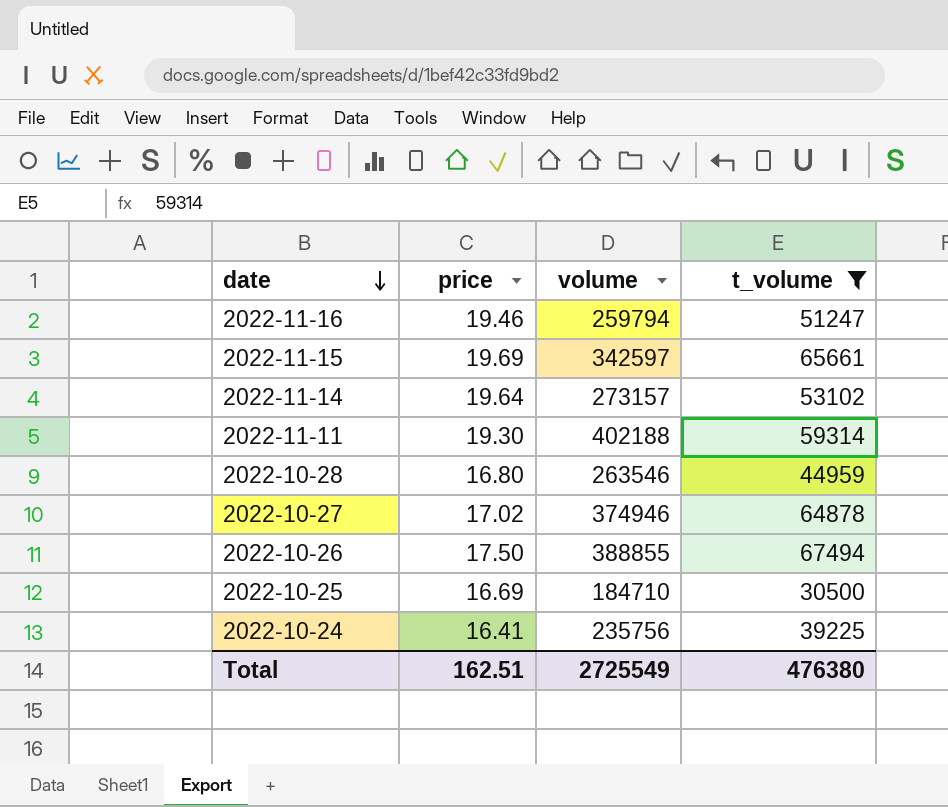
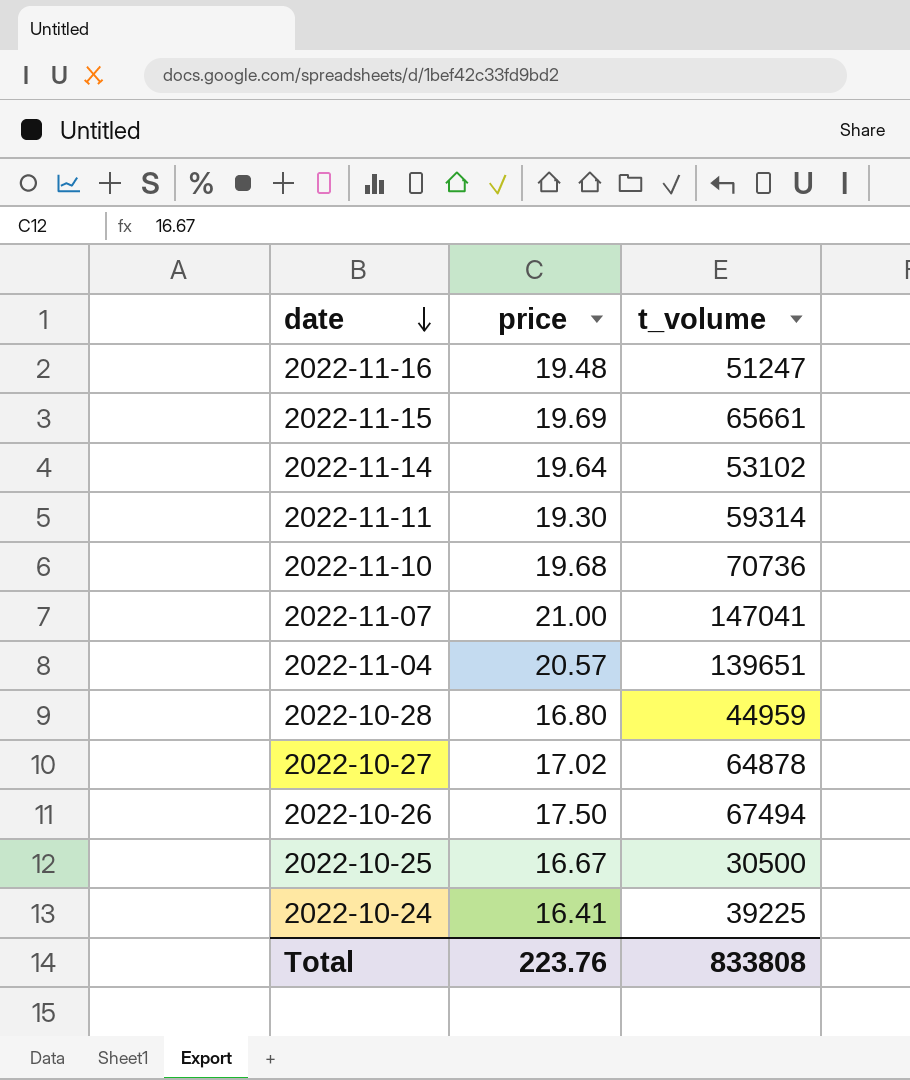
filter: t_volume <= 67494 -> none
column volume | position: 3 -> none
2022-11-16 | price: 19.46 -> 19.48
2022-10-25 | price: 16.69 -> 16.67
Total | price: 162.51 -> 223.76
Total | t_volume: 476380 -> 833808

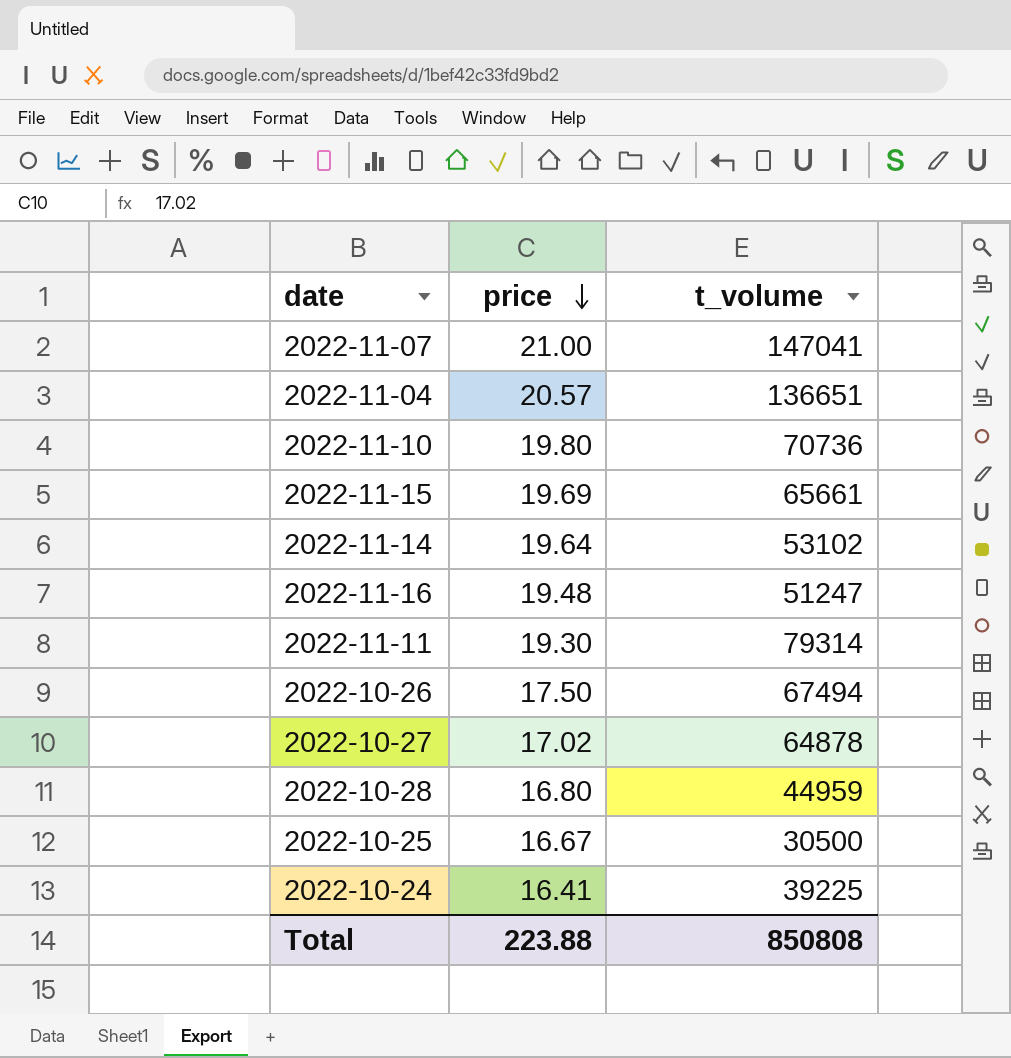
row order: date descending -> price descending
2022-11-04 | t_volume: 139651 -> 136651
2022-11-10 | price: 19.68 -> 19.80
2022-11-11 | t_volume: 59314 -> 79314
Total | price: 223.76 -> 223.88
Total | t_volume: 833808 -> 850808

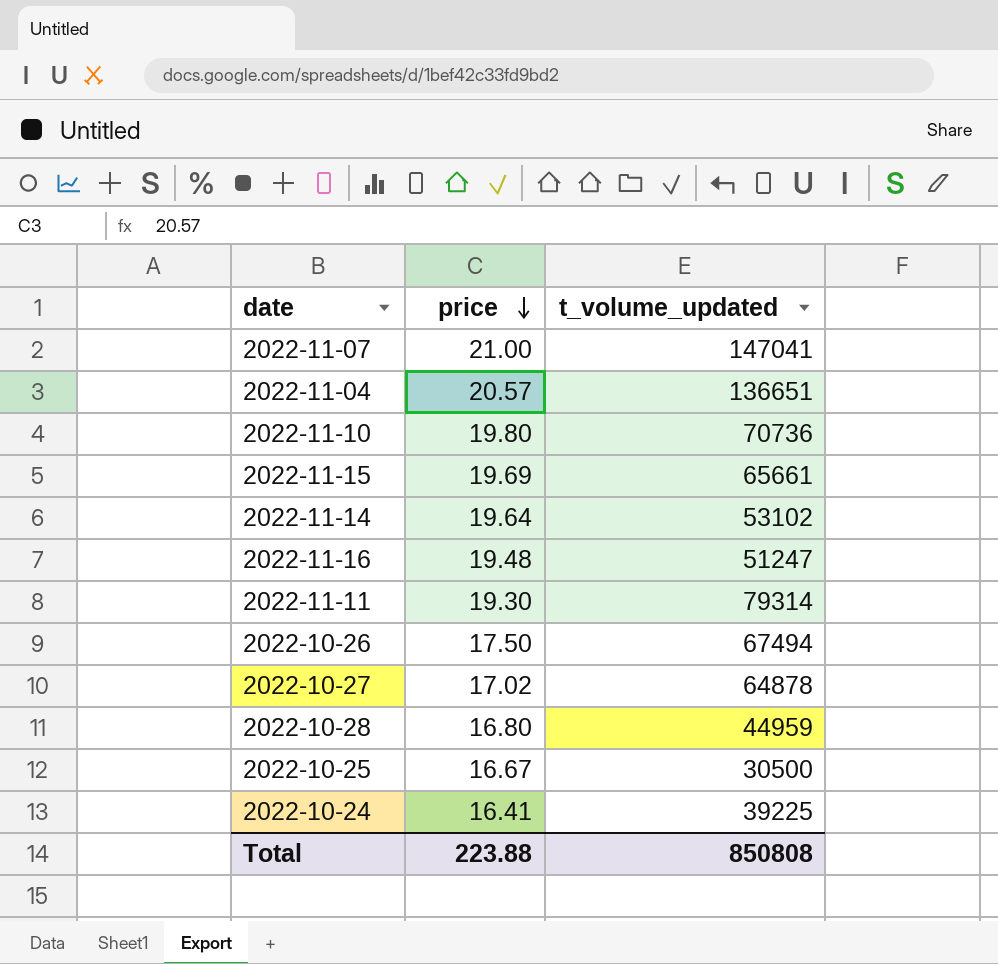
column name: t_volume -> t_volume_updated

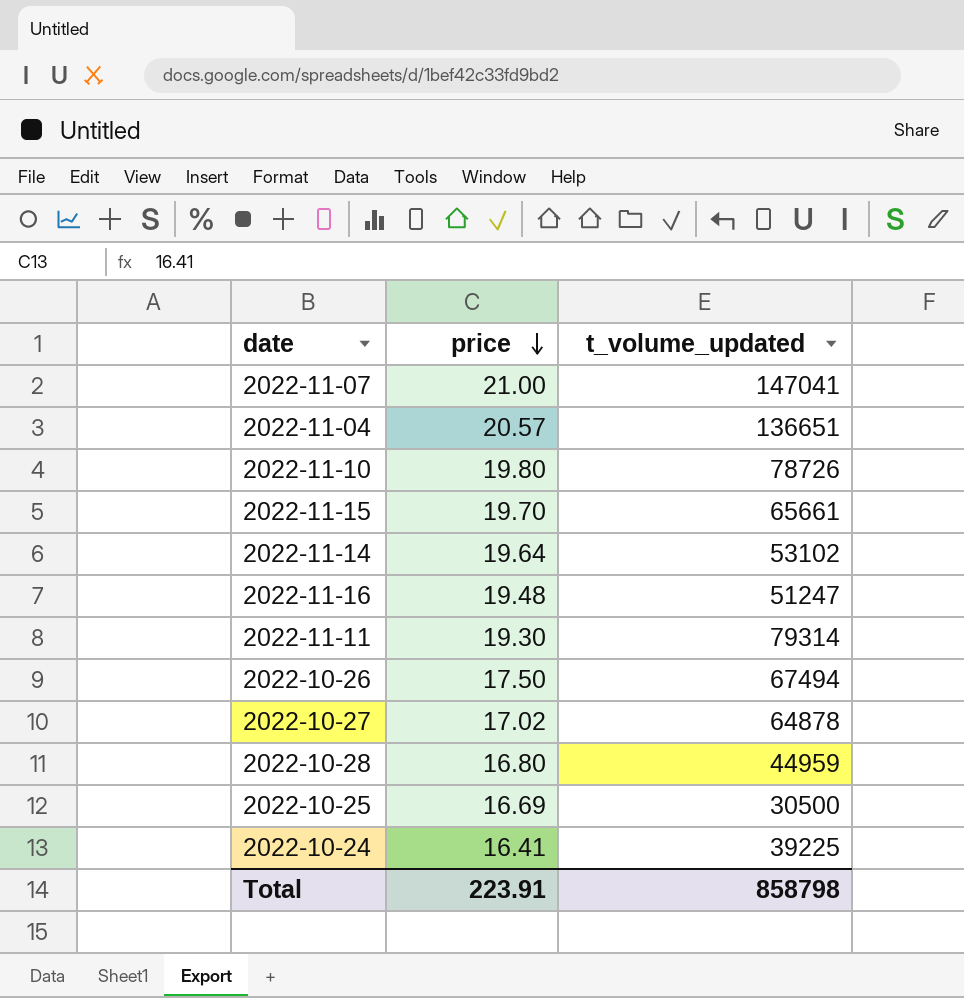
2022-11-10 | t_volume_updated: 70736 -> 78726
2022-11-15 | price: 19.69 -> 19.70
2022-10-25 | price: 16.67 -> 16.69
Total | price: 223.88 -> 223.91
Total | t_volume_updated: 850808 -> 858798

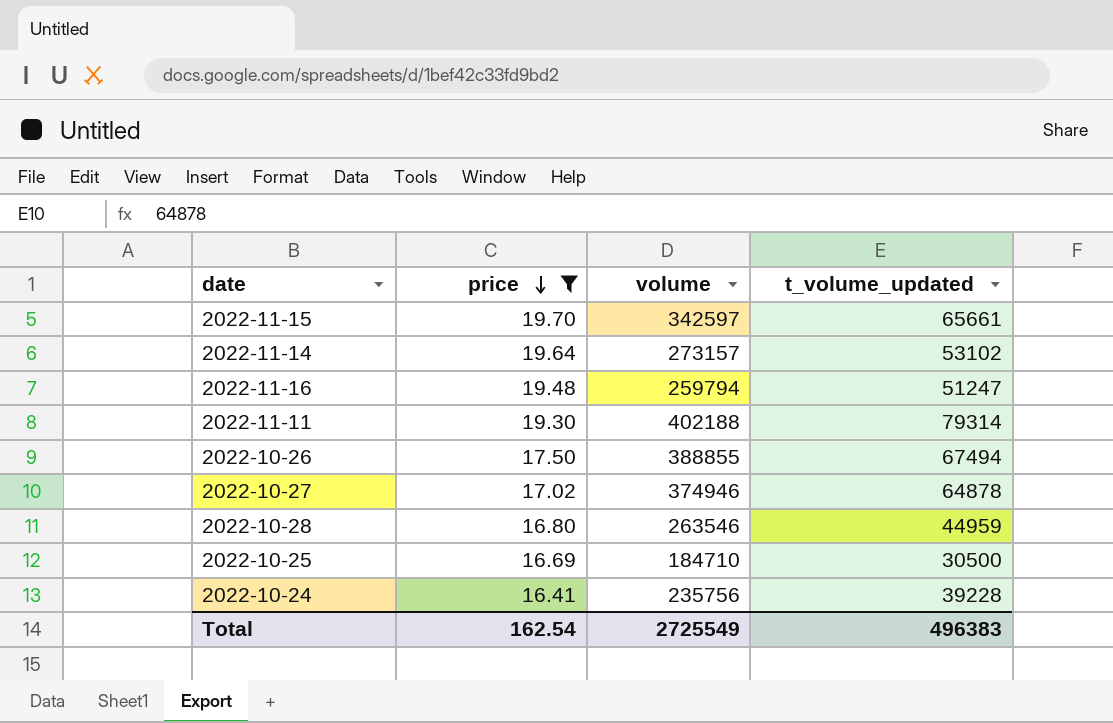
filter: none -> price <= 19.70
column volume | position: none -> 3
2022-10-24 | t_volume_updated: 39225 -> 39228
Total | price: 223.91 -> 162.54
Total | t_volume_updated: 858798 -> 496383

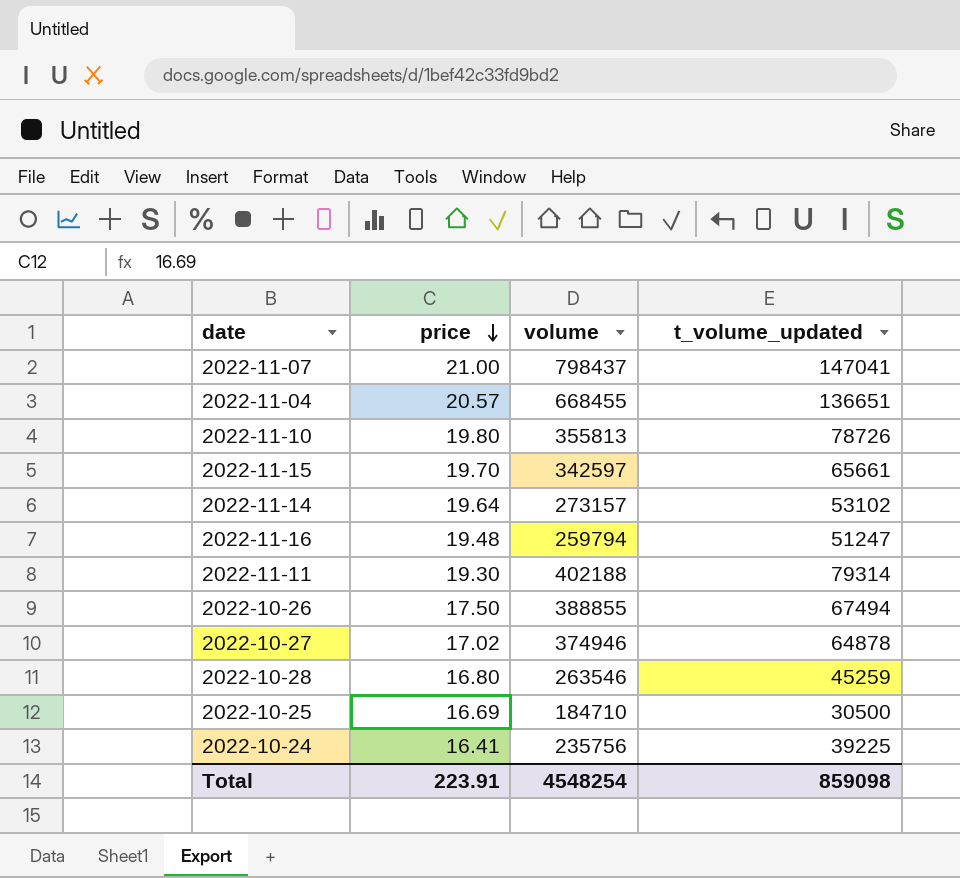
filter: price <= 19.70 -> none
2022-10-28 | t_volume_updated: 44959 -> 45259
2022-10-24 | t_volume_updated: 39228 -> 39225
Total | price: 162.54 -> 223.91
Total | volume: 2725549 -> 4548254
Total | t_volume_updated: 496383 -> 859098

